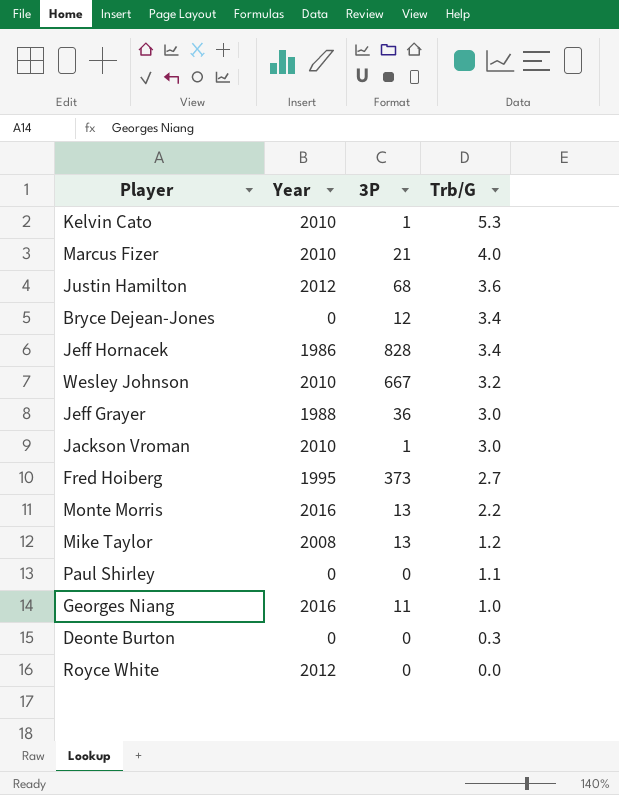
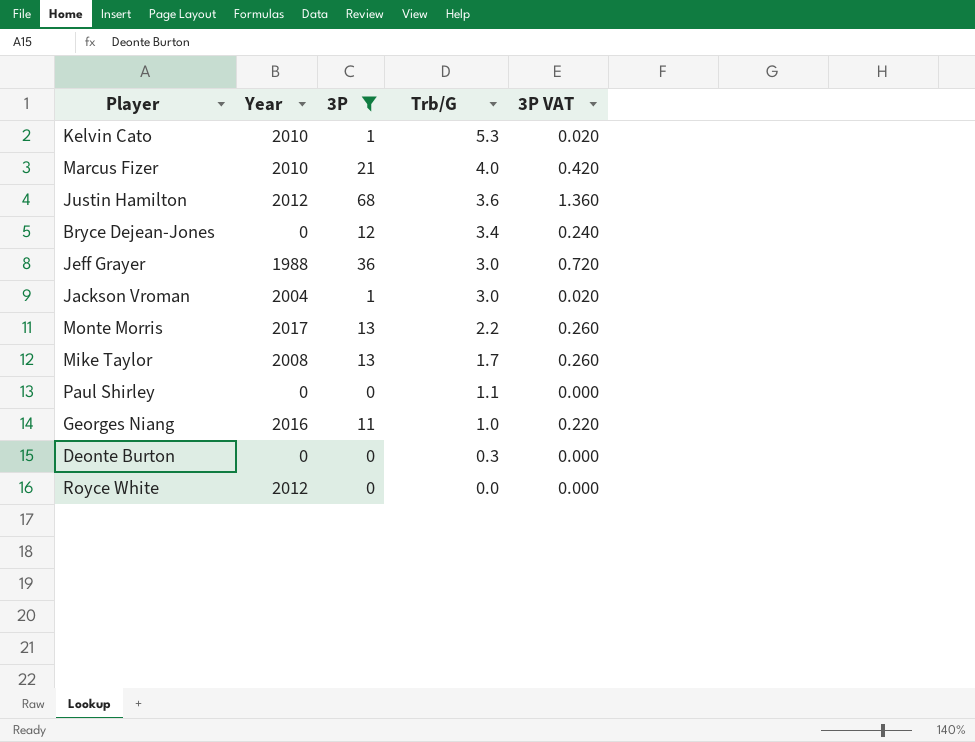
filter: none -> 3P <= 68
column 3P VAT | formula: none -> [3P] * 0.02
Jackson Vroman | Year: 2010 -> 2004
Monte Morris | Year: 2016 -> 2017
Mike Taylor | Trb/G: 1.2 -> 1.7

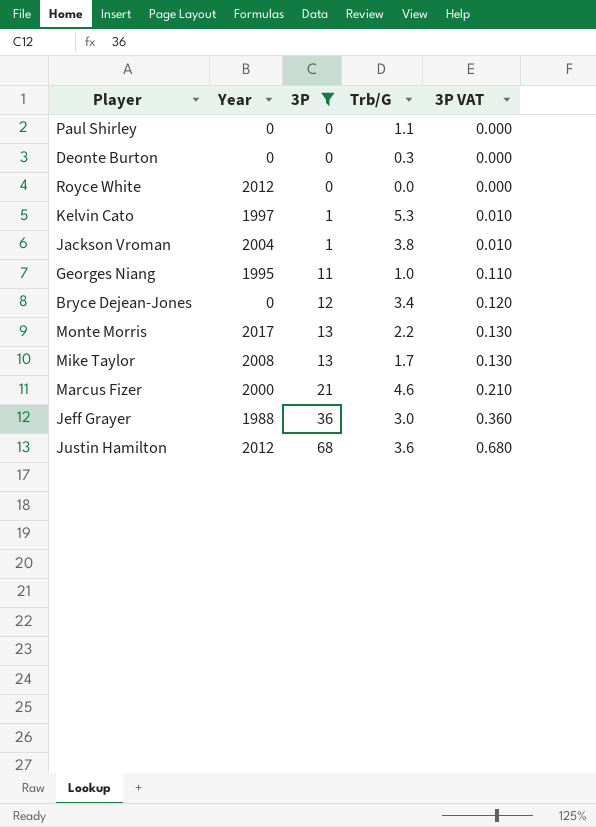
row order: Trb/G descending -> 3P ascending
column 3P VAT | formula: [3P] * 0.02 -> [3P] * 0.01
Kelvin Cato | Year: 2010 -> 1997
Jackson Vroman | Trb/G: 3.0 -> 3.8
Georges Niang | Year: 2016 -> 1995
Marcus Fizer | Year: 2010 -> 2000
Marcus Fizer | Trb/G: 4.0 -> 4.6

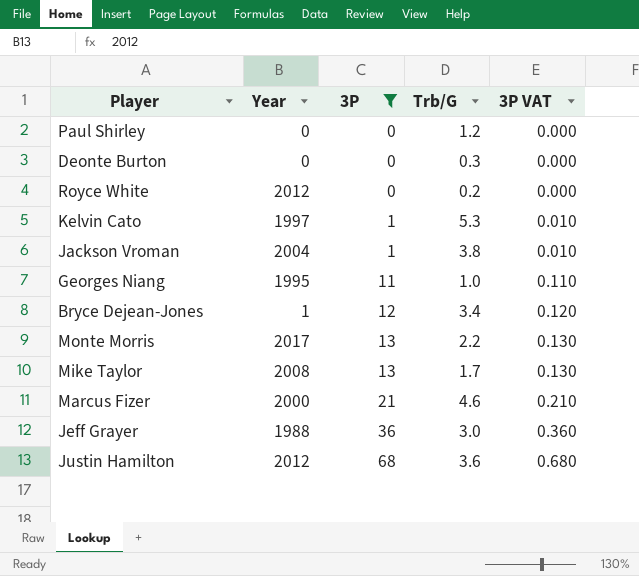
Paul Shirley | Trb/G: 1.1 -> 1.2
Royce White | Trb/G: 0.0 -> 0.2
Bryce Dejean-Jones | Year: 0 -> 1

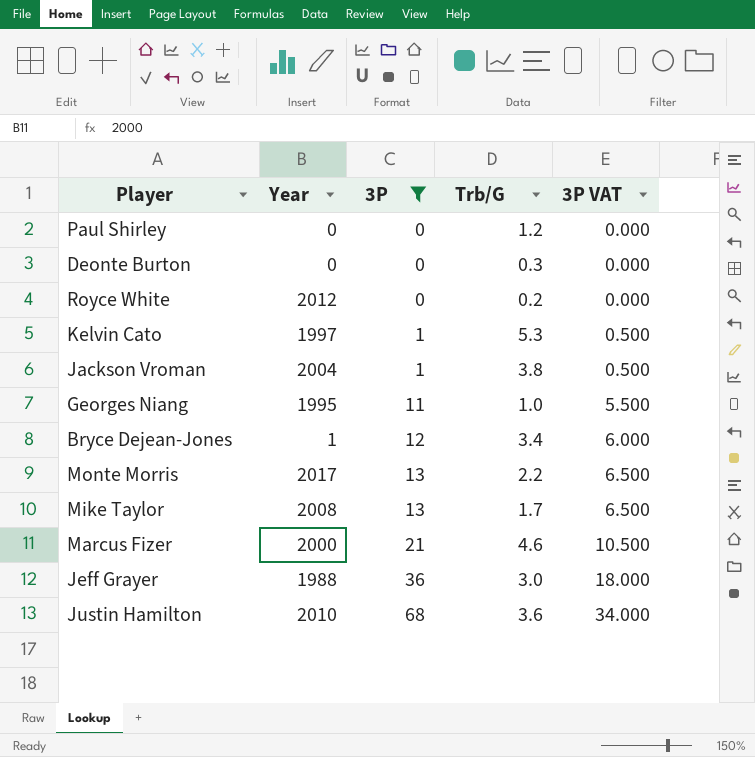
column 3P VAT | formula: [3P] * 0.01 -> [3P] * 0.5
Justin Hamilton | Year: 2012 -> 2010

